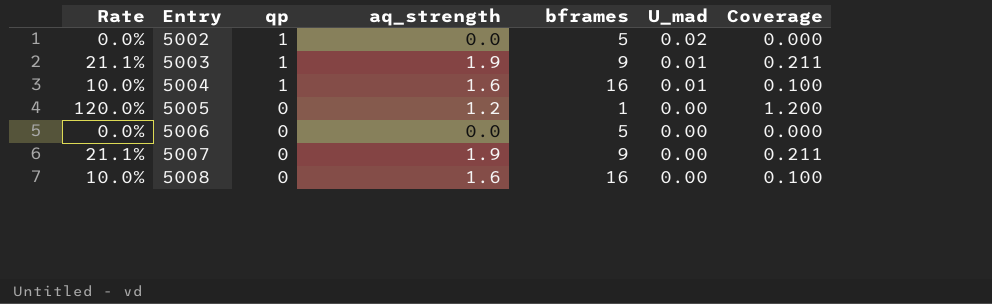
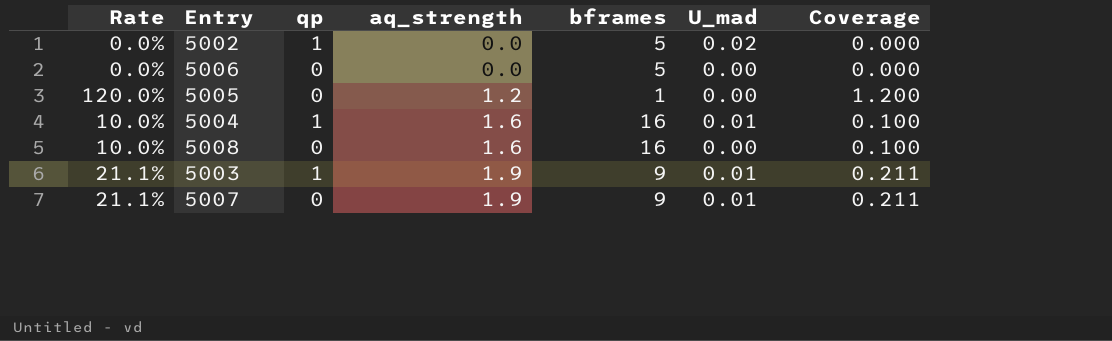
row order: Entry ascending -> aq_strength ascending
5007 | U_mad: 0.00 -> 0.01

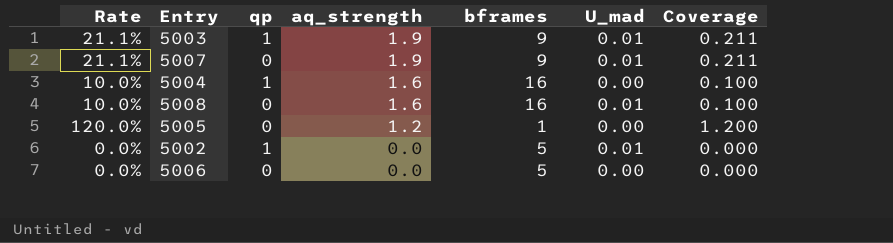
row order: aq_strength ascending -> aq_strength descending
5004 | U_mad: 0.01 -> 0.00
5008 | U_mad: 0.00 -> 0.01
5002 | U_mad: 0.02 -> 0.01

